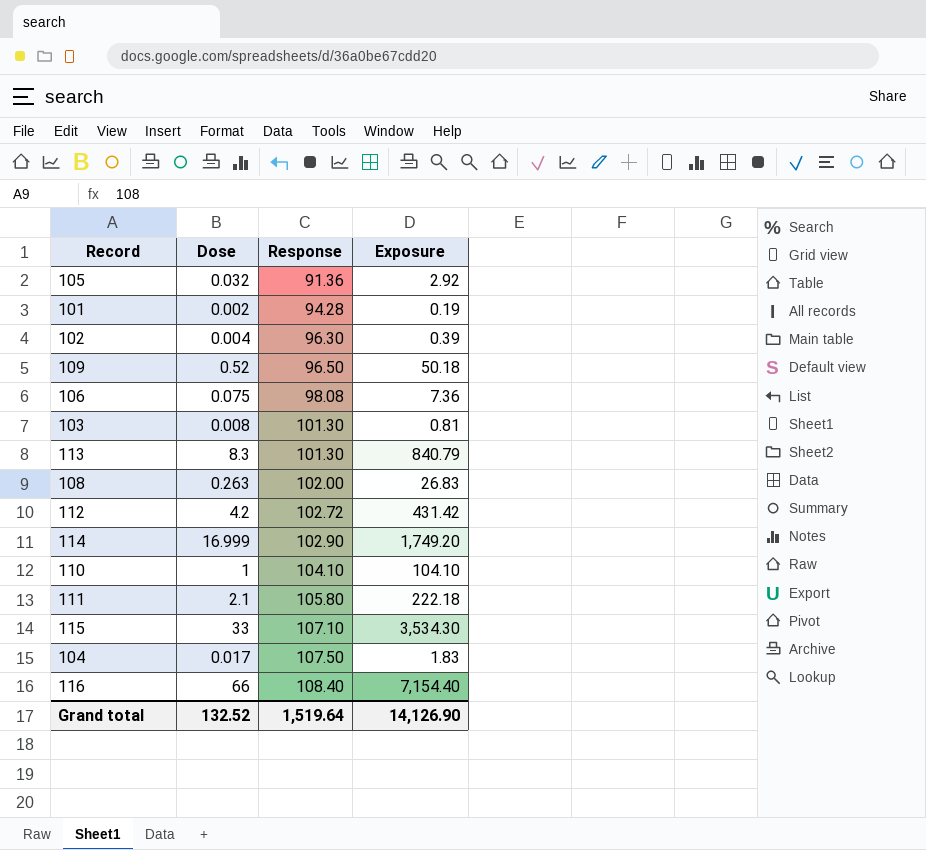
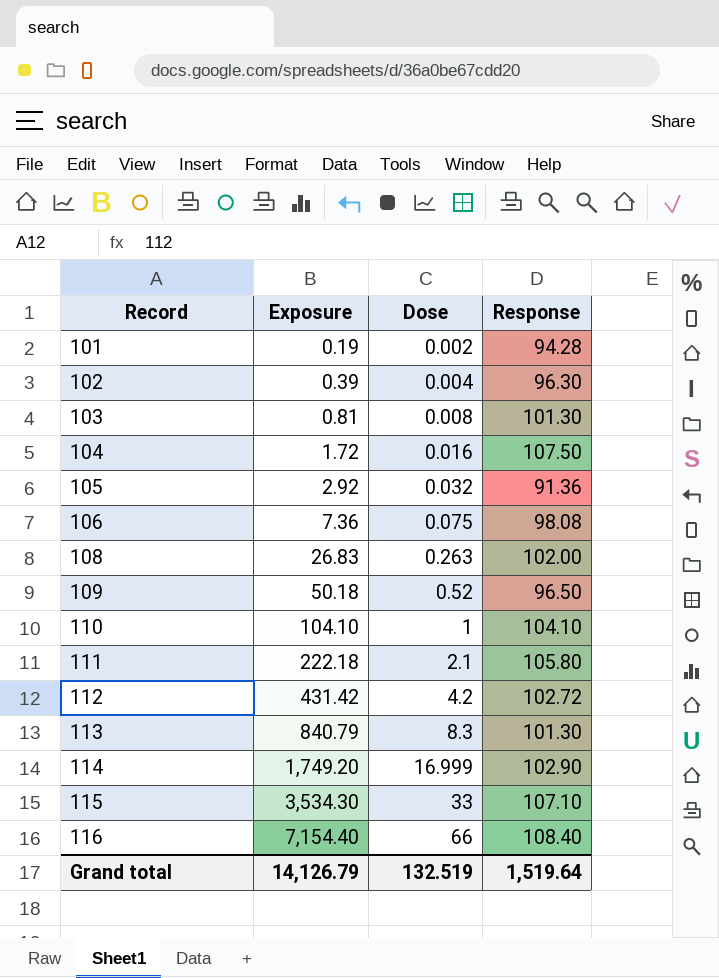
row order: Response ascending -> Record ascending
column Exposure | position: 4 -> 2
104 | Exposure: 1.83 -> 1.72
104 | Dose: 0.017 -> 0.016
Grand total | Exposure: 14,126.90 -> 14,126.79
Grand total | Dose: 132.52 -> 132.519

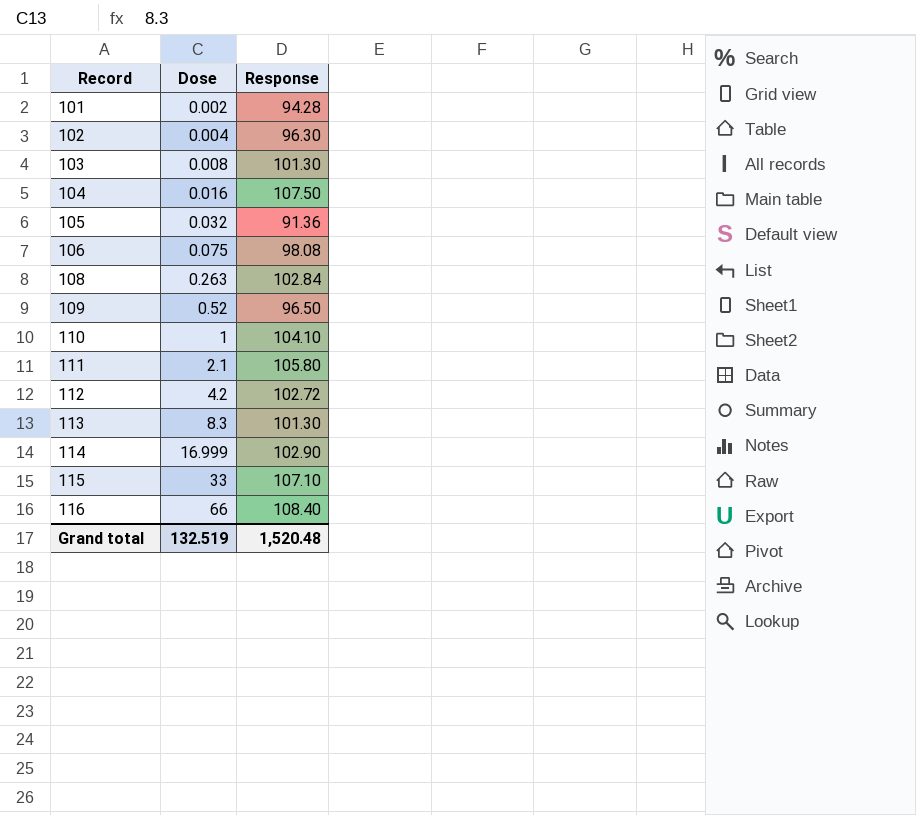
column Exposure | formula: [Dose] * [Response] -> none
108 | Response: 102.00 -> 102.84
Grand total | Response: 1,519.64 -> 1,520.48

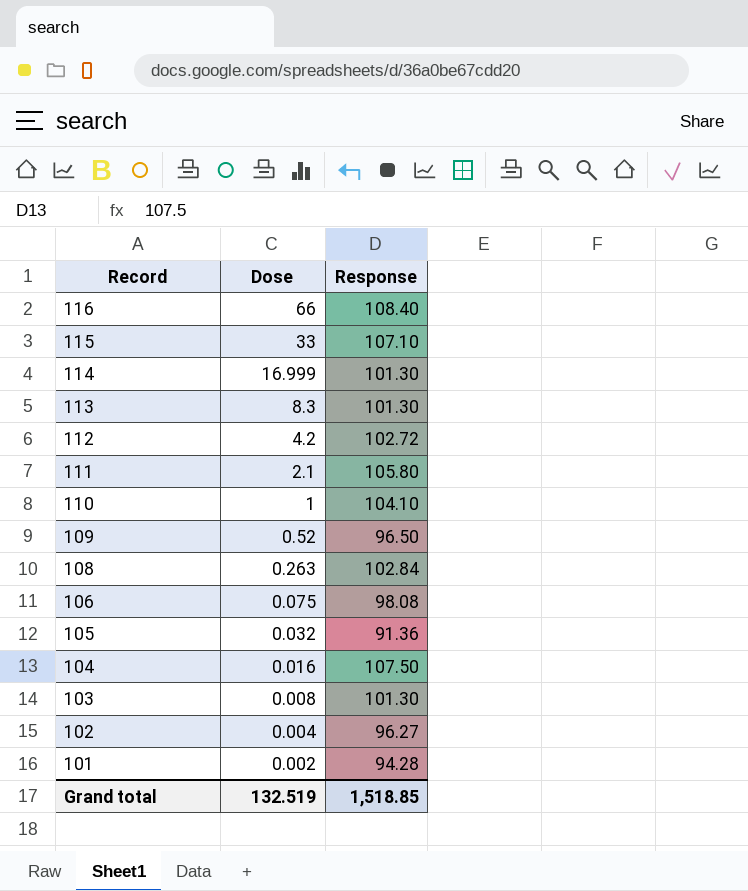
row order: Record ascending -> Record descending
114 | Response: 102.90 -> 101.30
102 | Response: 96.30 -> 96.27
Grand total | Response: 1,520.48 -> 1,518.85

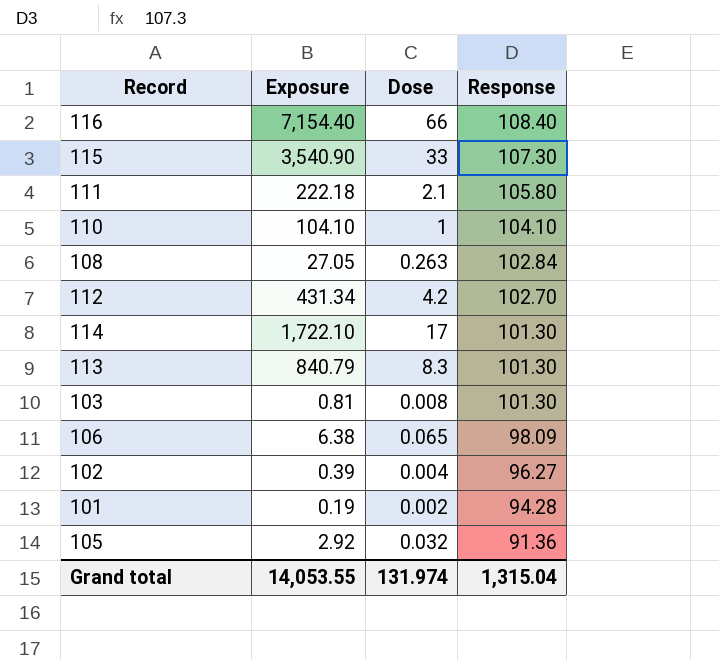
row order: Record descending -> Response descending
column Exposure | formula: none -> [Dose] * [Response]
row 109: 0.52 | 96.50 -> none
row 104: 0.016 | 107.50 -> none
115 | Response: 107.10 -> 107.30
112 | Response: 102.72 -> 102.70
114 | Dose: 16.999 -> 17
106 | Dose: 0.075 -> 0.065
106 | Response: 98.08 -> 98.09
Grand total | Dose: 132.519 -> 131.974
Grand total | Response: 1,518.85 -> 1,315.04

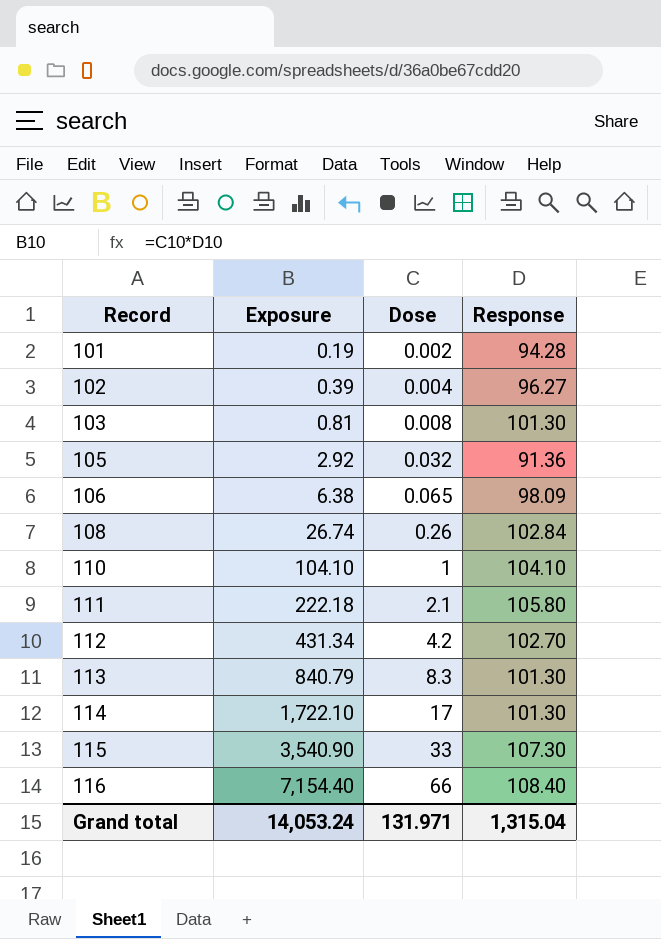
row order: Response descending -> Record ascending
108 | Exposure: 27.05 -> 26.74
108 | Dose: 0.263 -> 0.26
Grand total | Exposure: 14,053.55 -> 14,053.24
Grand total | Dose: 131.974 -> 131.971

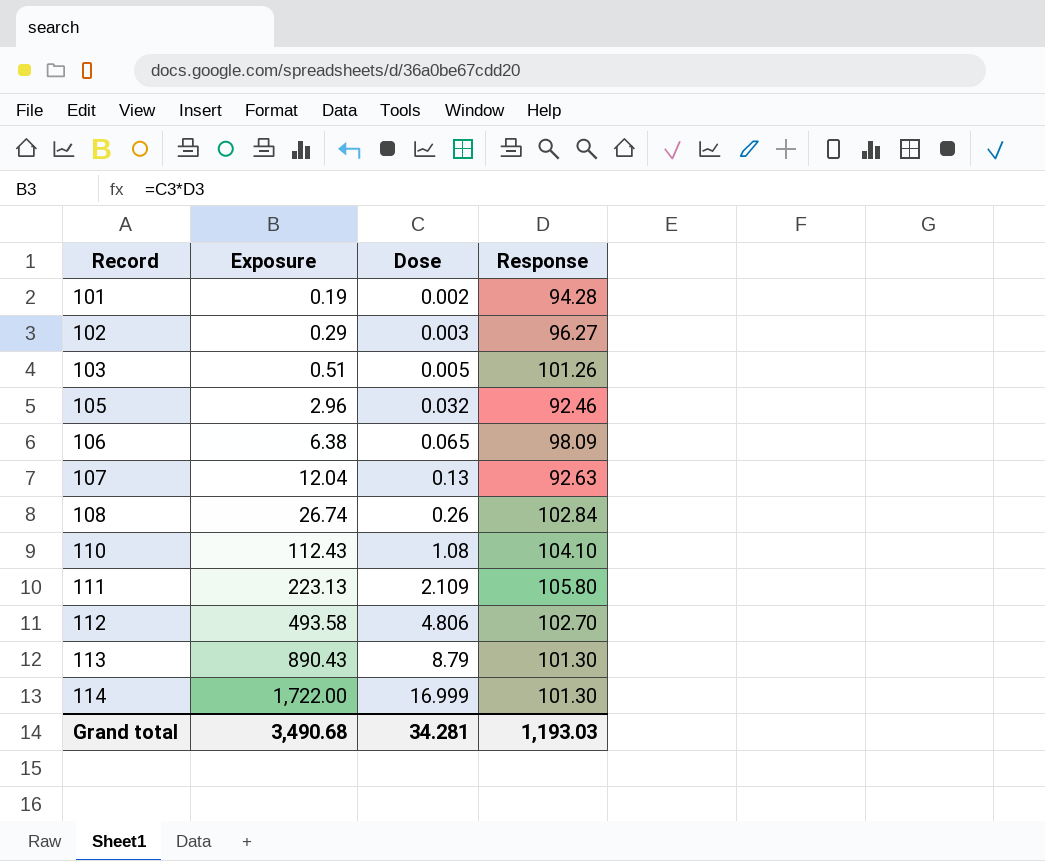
row 115: 3,540.90 | 33 | 107.30 -> none
row 116: 7,154.40 | 66 | 108.40 -> none
102 | Exposure: 0.39 -> 0.29
102 | Dose: 0.004 -> 0.003
103 | Exposure: 0.81 -> 0.51
103 | Dose: 0.008 -> 0.005
103 | Response: 101.30 -> 101.26
105 | Exposure: 2.92 -> 2.96
105 | Response: 91.36 -> 92.46
row 107: none -> 12.04 | 0.13 | 92.63
110 | Exposure: 104.10 -> 112.43
110 | Dose: 1 -> 1.08
111 | Exposure: 222.18 -> 223.13
111 | Dose: 2.1 -> 2.109
112 | Exposure: 431.34 -> 493.58
112 | Dose: 4.2 -> 4.806
113 | Exposure: 840.79 -> 890.43
113 | Dose: 8.3 -> 8.79
114 | Exposure: 1,722.10 -> 1,722.00
114 | Dose: 17 -> 16.999
Grand total | Exposure: 14,053.24 -> 3,490.68
Grand total | Dose: 131.971 -> 34.281
Grand total | Response: 1,315.04 -> 1,193.03

